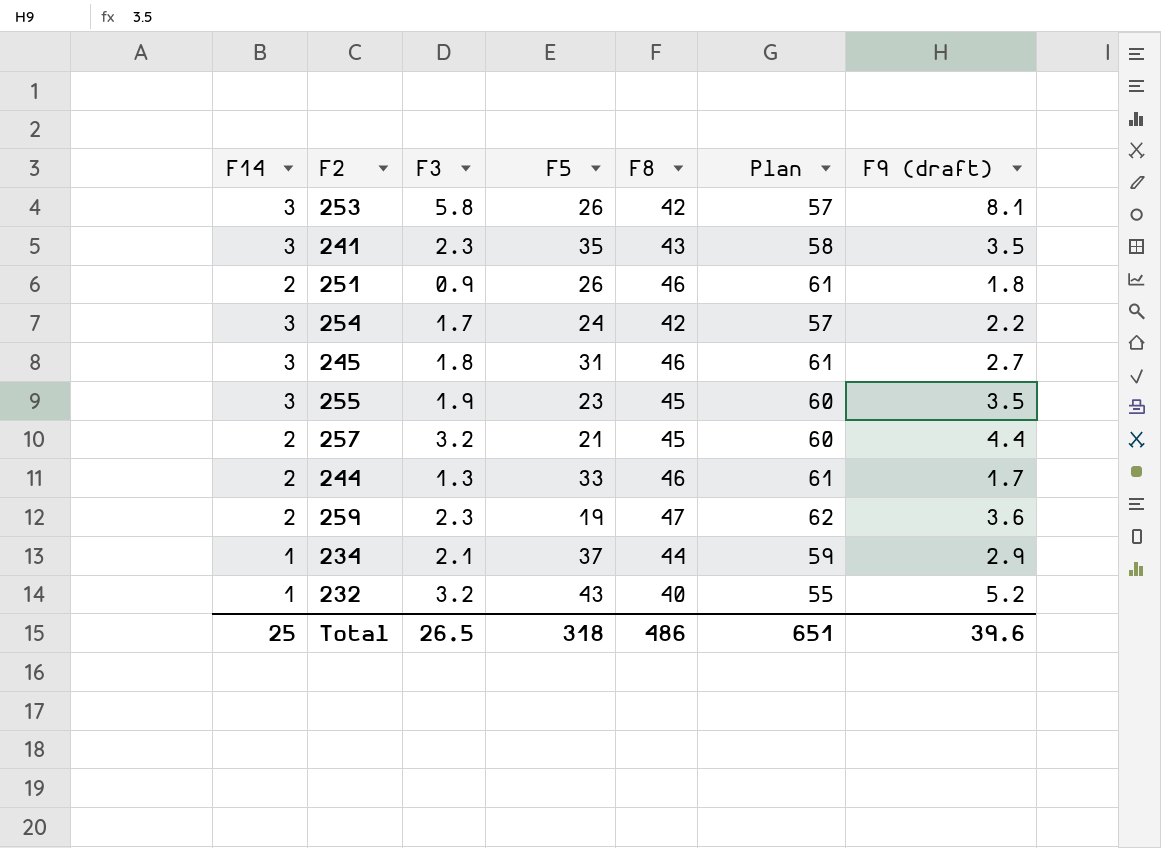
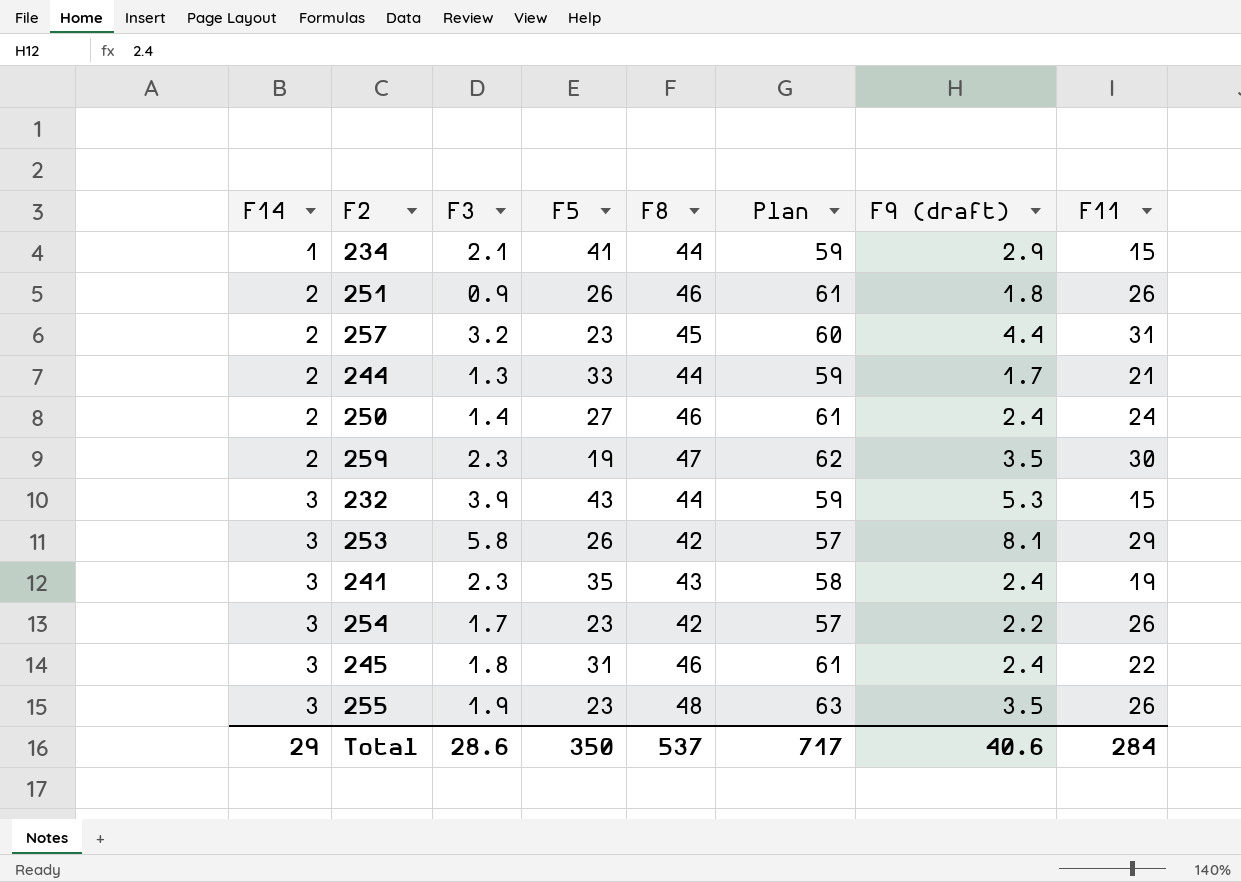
row order: none -> F14 ascending
column F11 | position: none -> 8
234 | F5: 37 -> 41
257 | F5: 21 -> 23
244 | F8: 46 -> 44
244 | Plan: 61 -> 59
row 250: none -> 2 | 1.4 | 27 | 46 | 61 | 2.4 | 24
259 | F9 (draft): 3.6 -> 3.5
232 | F14: 1 -> 3
232 | F3: 3.2 -> 3.9
232 | F8: 40 -> 44
232 | Plan: 55 -> 59
232 | F9 (draft): 5.2 -> 5.3
241 | F9 (draft): 3.5 -> 2.4
254 | F5: 24 -> 23
245 | F9 (draft): 2.7 -> 2.4
255 | F8: 45 -> 48
255 | Plan: 60 -> 63
Total | F14: 25 -> 29
Total | F3: 26.5 -> 28.6
Total | F5: 318 -> 350
Total | F8: 486 -> 537
Total | Plan: 651 -> 717
Total | F9 (draft): 39.6 -> 40.6

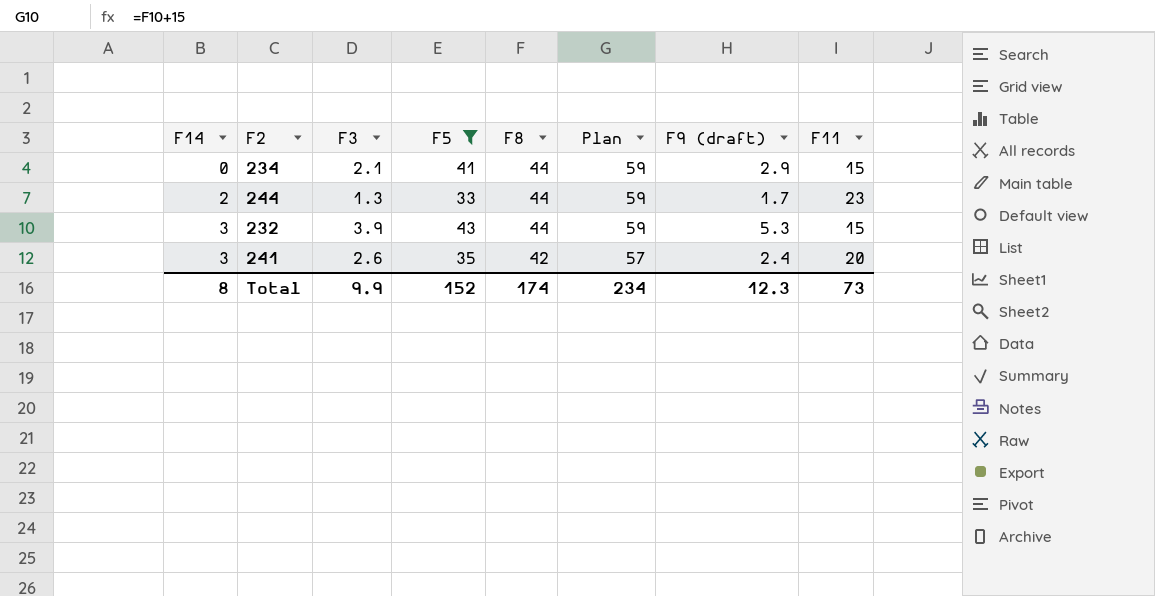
filter: none -> F5 >= 33
234 | F14: 1 -> 0
244 | F11: 21 -> 23
241 | F3: 2.3 -> 2.6
241 | F8: 43 -> 42
241 | Plan: 58 -> 57
241 | F11: 19 -> 20
Total | F14: 29 -> 8
Total | F3: 28.6 -> 9.9
Total | F5: 350 -> 152
Total | F8: 537 -> 174
Total | Plan: 717 -> 234
Total | F9 (draft): 40.6 -> 12.3
Total | F11: 284 -> 73

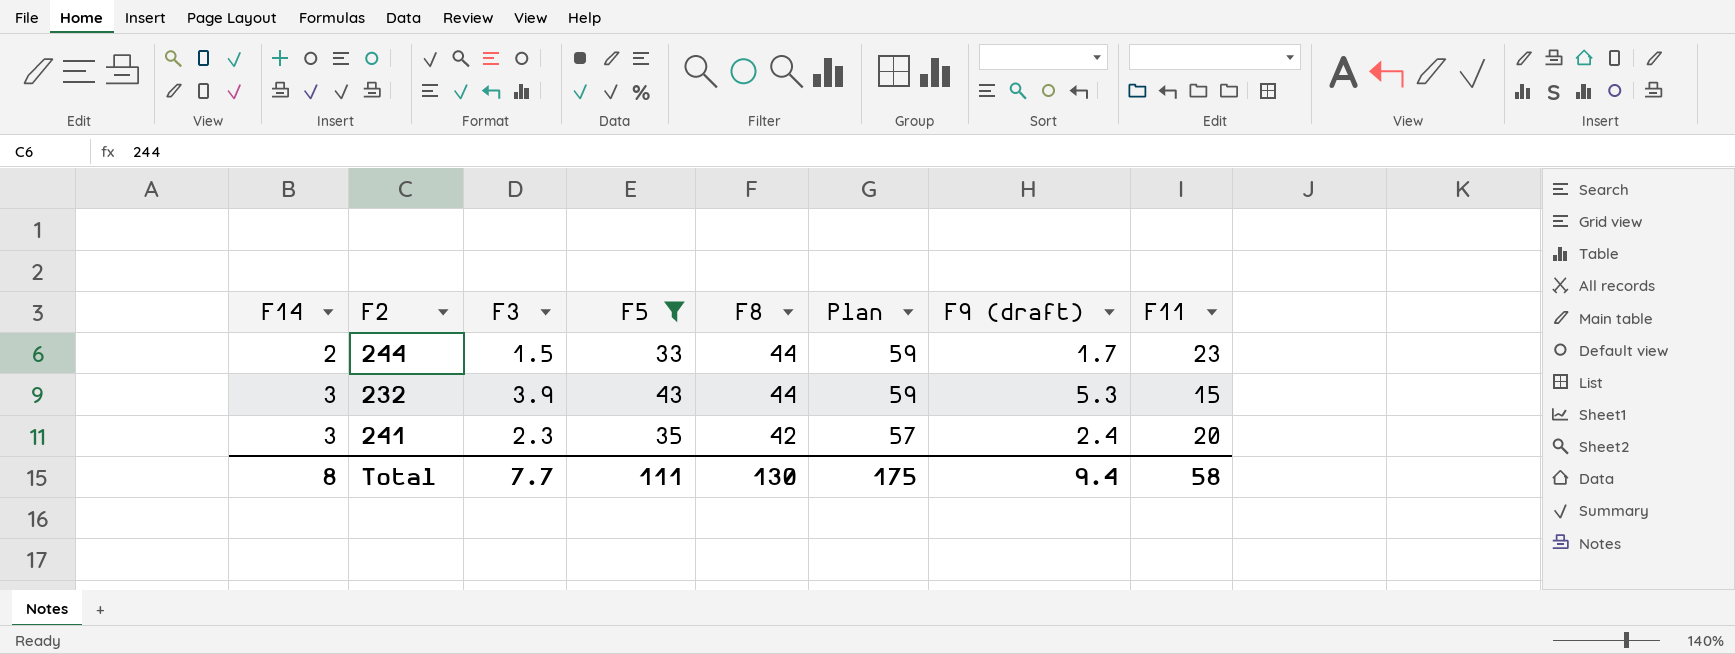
row 234: 0 | 2.1 | 41 | 44 | 59 | 2.9 | 15 -> none
244 | F3: 1.3 -> 1.5
241 | F3: 2.6 -> 2.3
Total | F3: 9.9 -> 7.7
Total | F5: 152 -> 111
Total | F8: 174 -> 130
Total | Plan: 234 -> 175
Total | F9 (draft): 12.3 -> 9.4
Total | F11: 73 -> 58

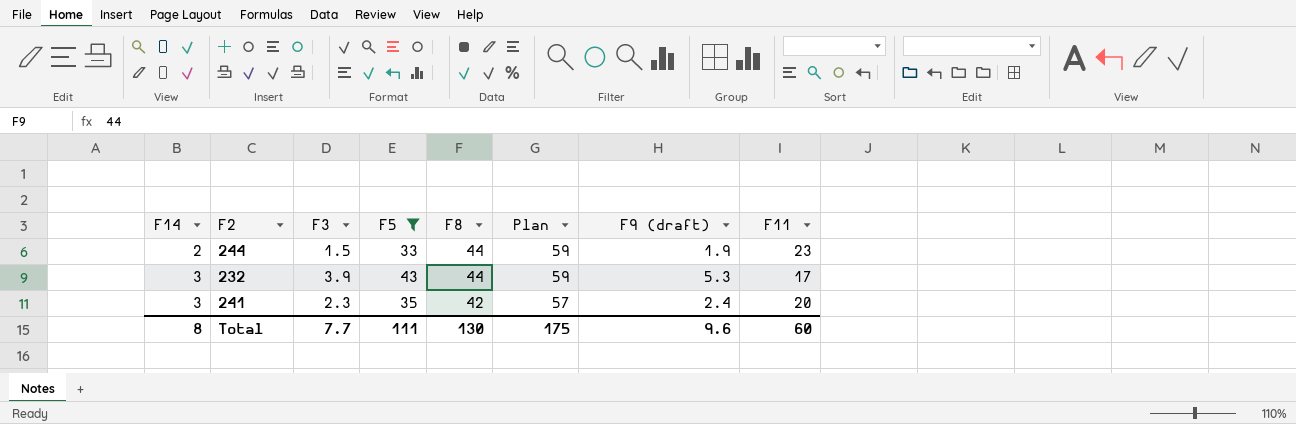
244 | F9 (draft): 1.7 -> 1.9
232 | F11: 15 -> 17
Total | F9 (draft): 9.4 -> 9.6
Total | F11: 58 -> 60

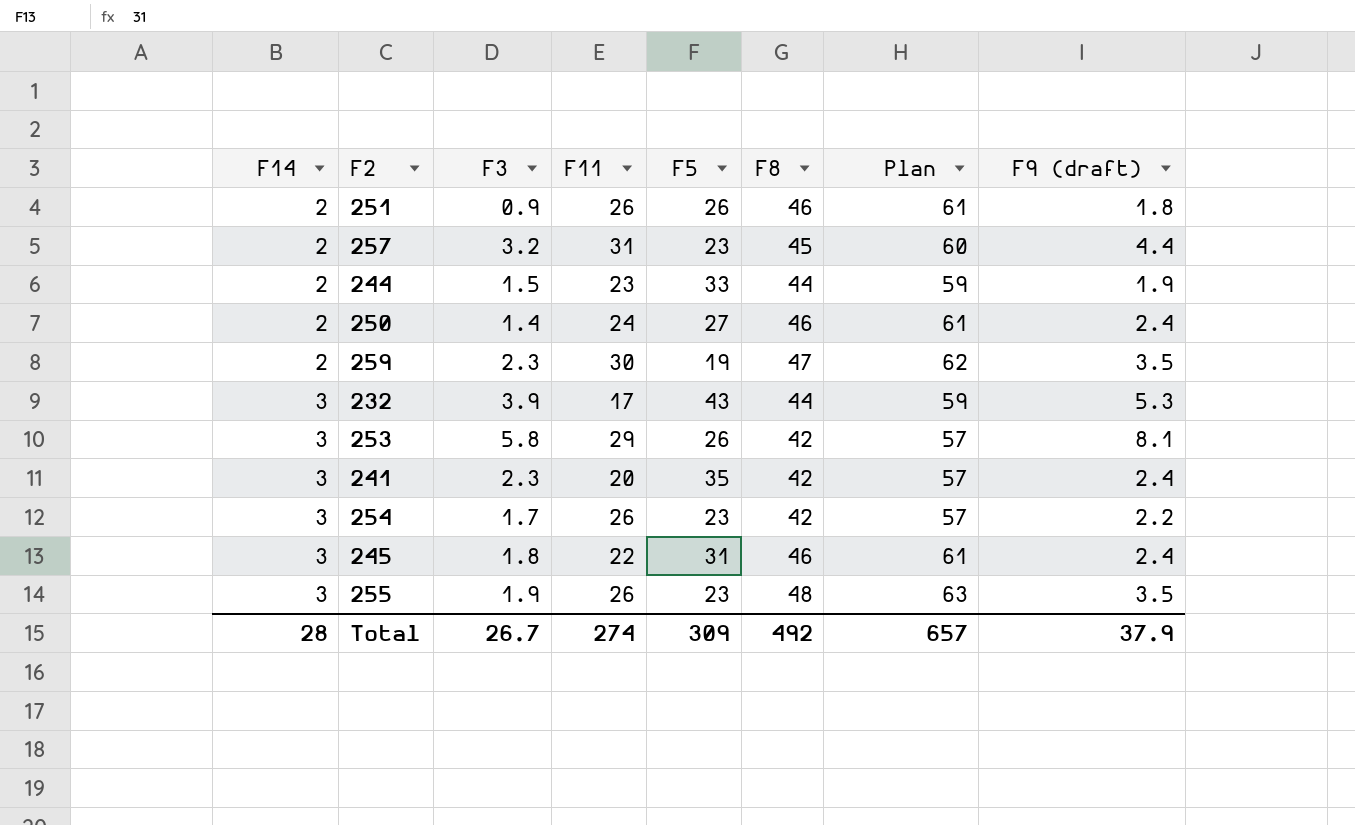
filter: F5 >= 33 -> none
column F11 | position: 8 -> 4
Total | F14: 8 -> 28
Total | F3: 7.7 -> 26.7
Total | F11: 60 -> 274
Total | F5: 111 -> 309
Total | F8: 130 -> 492
Total | Plan: 175 -> 657
Total | F9 (draft): 9.6 -> 37.9

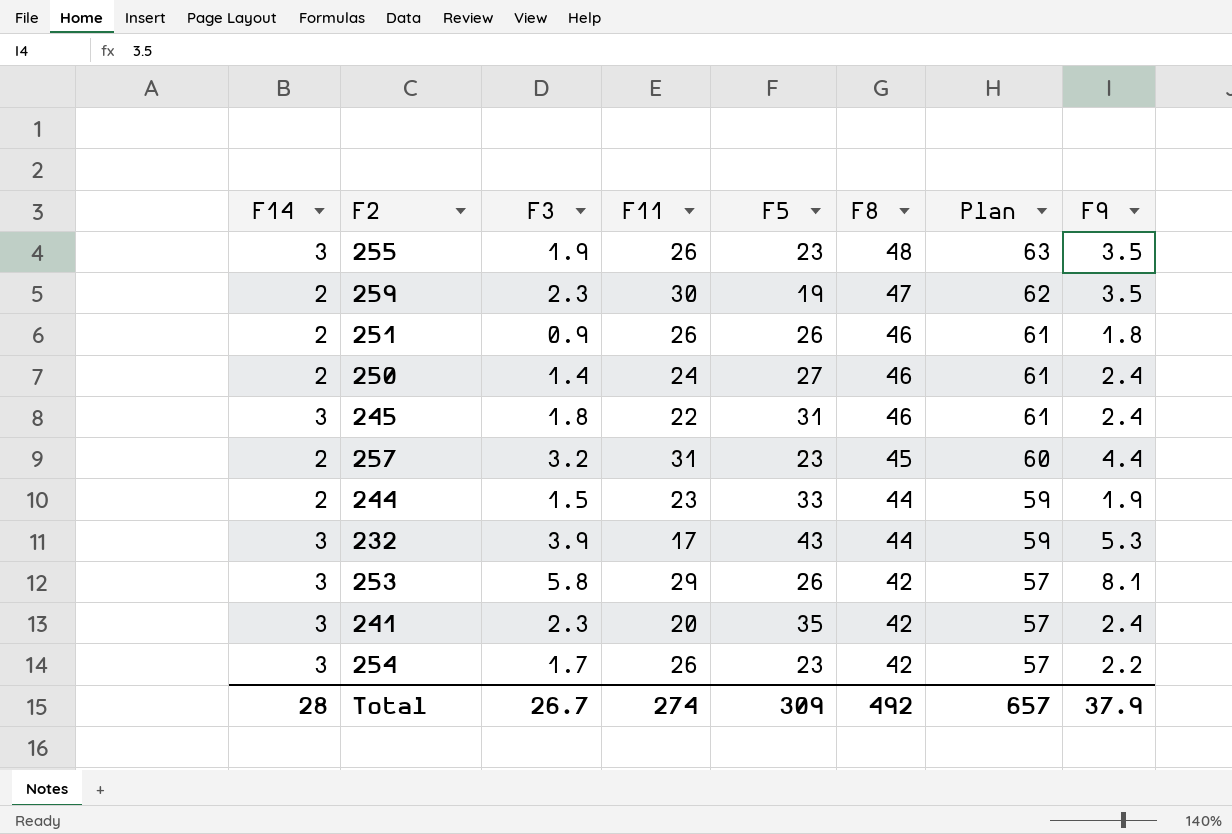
row order: F14 ascending -> F8 descending
column name: F9 (draft) -> F9

